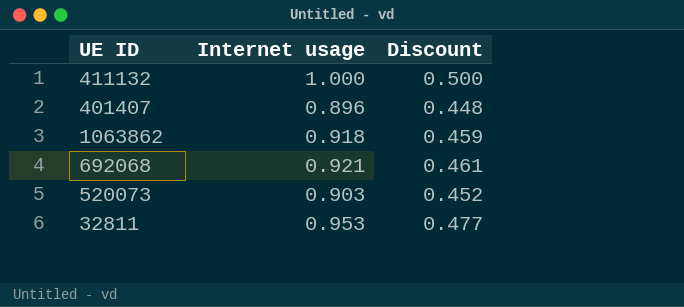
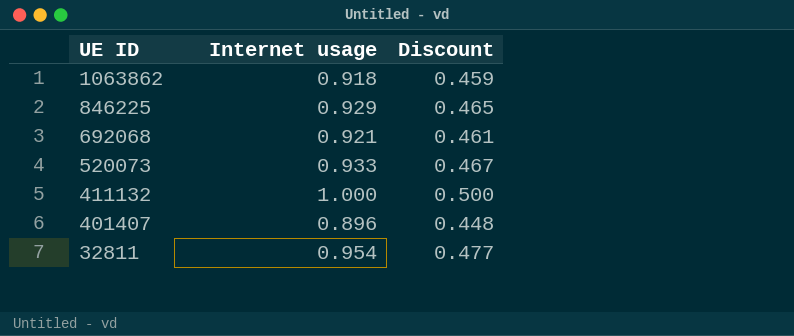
row order: none -> UE ID descending
row 846225: none -> 0.929 | 0.465
520073 | Internet usage: 0.903 -> 0.933
520073 | Discount: 0.452 -> 0.467
32811 | Internet usage: 0.953 -> 0.954

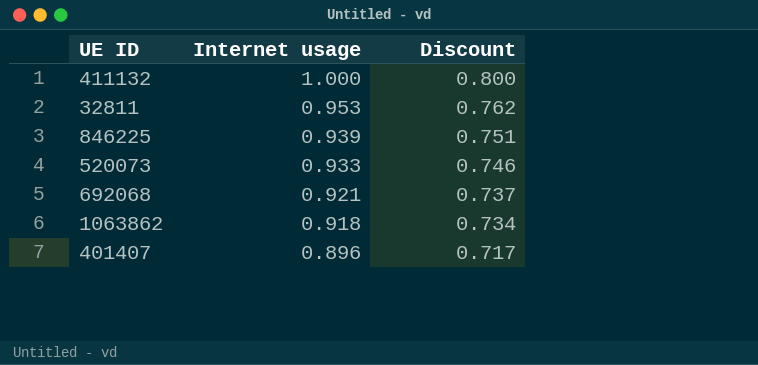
row order: UE ID descending -> Internet usage descending
column Discount | formula: [Internet usage] * 0.5 -> [Internet usage] * 0.8
32811 | Internet usage: 0.954 -> 0.953
846225 | Internet usage: 0.929 -> 0.939

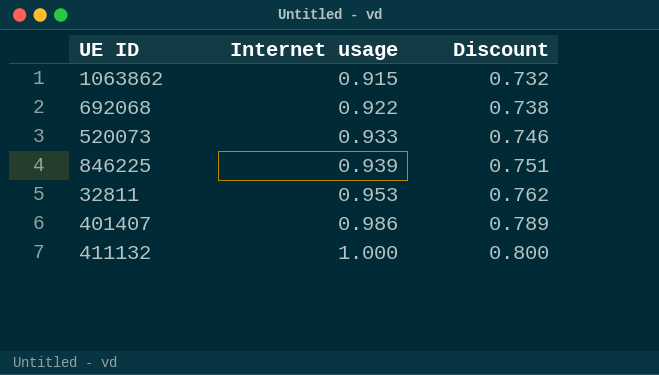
row order: Internet usage descending -> Internet usage ascending
1063862 | Internet usage: 0.918 -> 0.915
1063862 | Discount: 0.734 -> 0.732
692068 | Internet usage: 0.921 -> 0.922
692068 | Discount: 0.737 -> 0.738
401407 | Internet usage: 0.896 -> 0.986
401407 | Discount: 0.717 -> 0.789

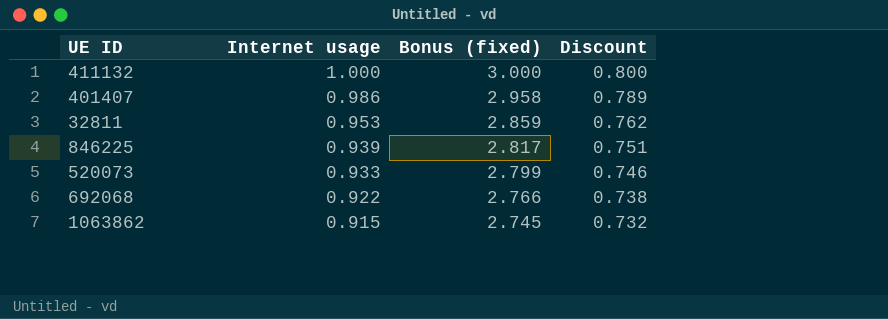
row order: Internet usage ascending -> Internet usage descending
column Bonus (fixed) | formula: none -> [Internet usage] * 3

